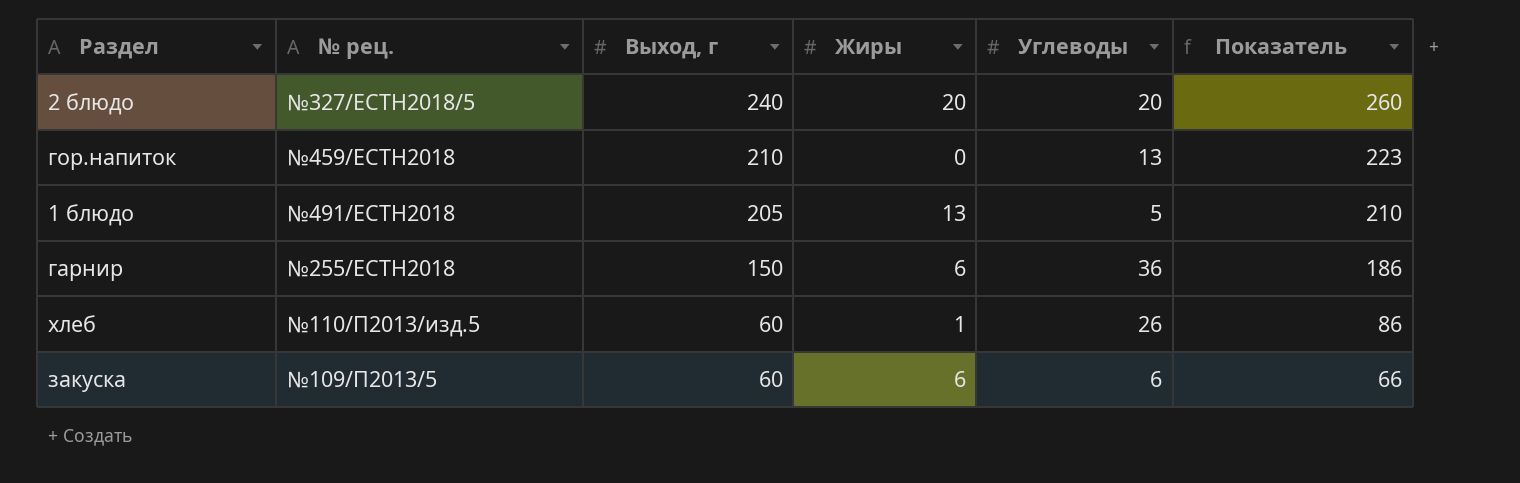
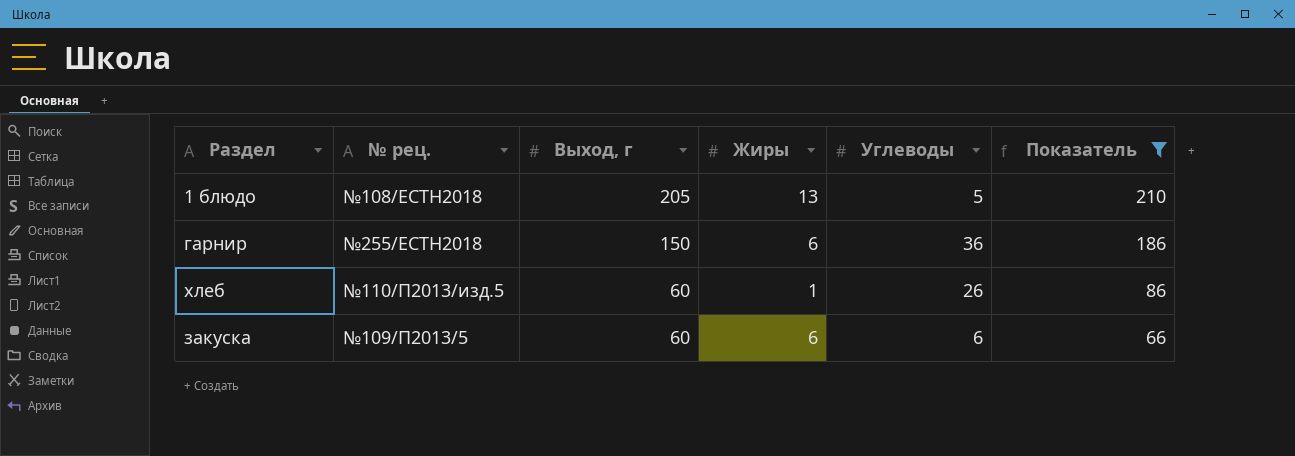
filter: none -> Показатель <= 210
1 блюдо | № рец.: №491/ЕСТН2018 -> №108/ЕСТН2018

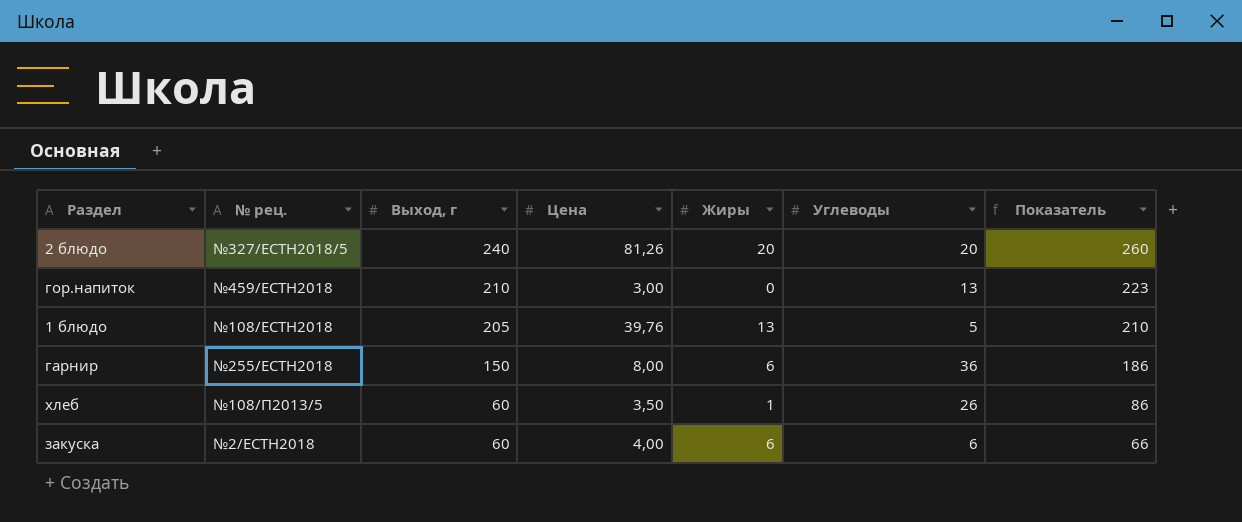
filter: Показатель <= 210 -> none
column Цена | position: none -> 4
хлеб | № рец.: №110/П2013/изд.5 -> №108/П2013/5
закуска | № рец.: №109/П2013/5 -> №2/ЕСТН2018

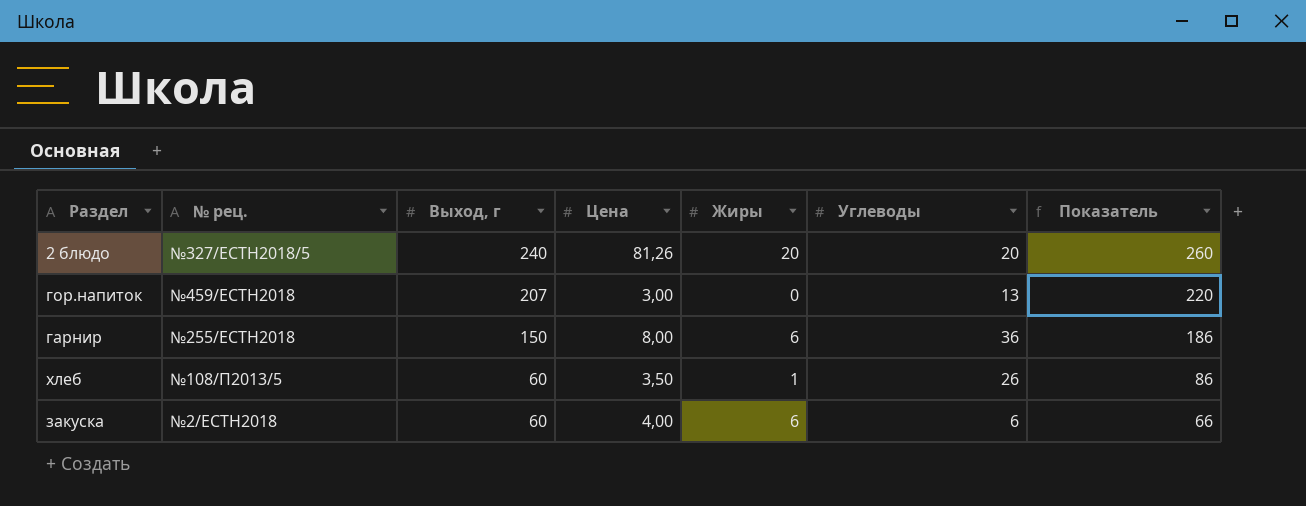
row 1 блюдо: №108/ЕСТН2018 | 205 | 39,76 | 13 | 5 | 210 -> none
гор.напиток | Выход, г: 210 -> 207
гор.напиток | Показатель: 223 -> 220

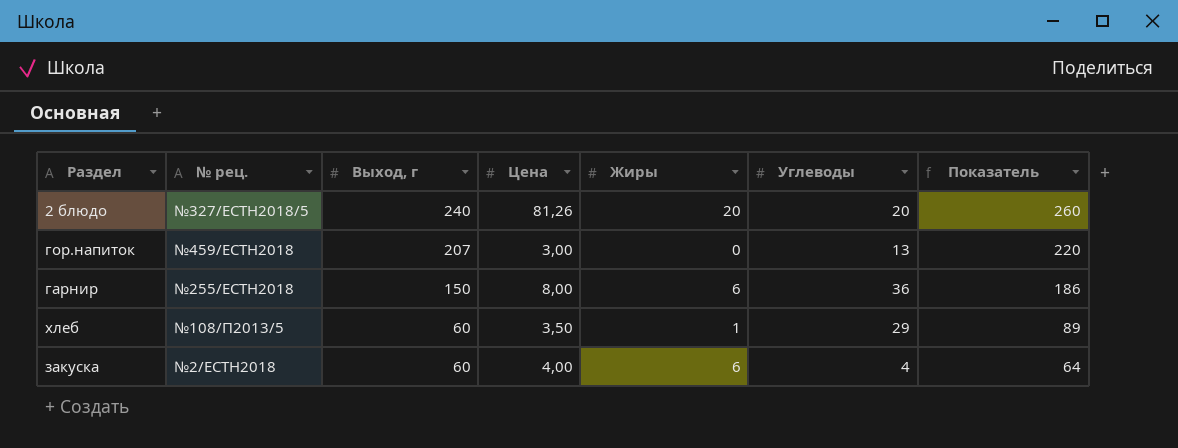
хлеб | Углеводы: 26 -> 29
хлеб | Показатель: 86 -> 89
закуска | Углеводы: 6 -> 4
закуска | Показатель: 66 -> 64

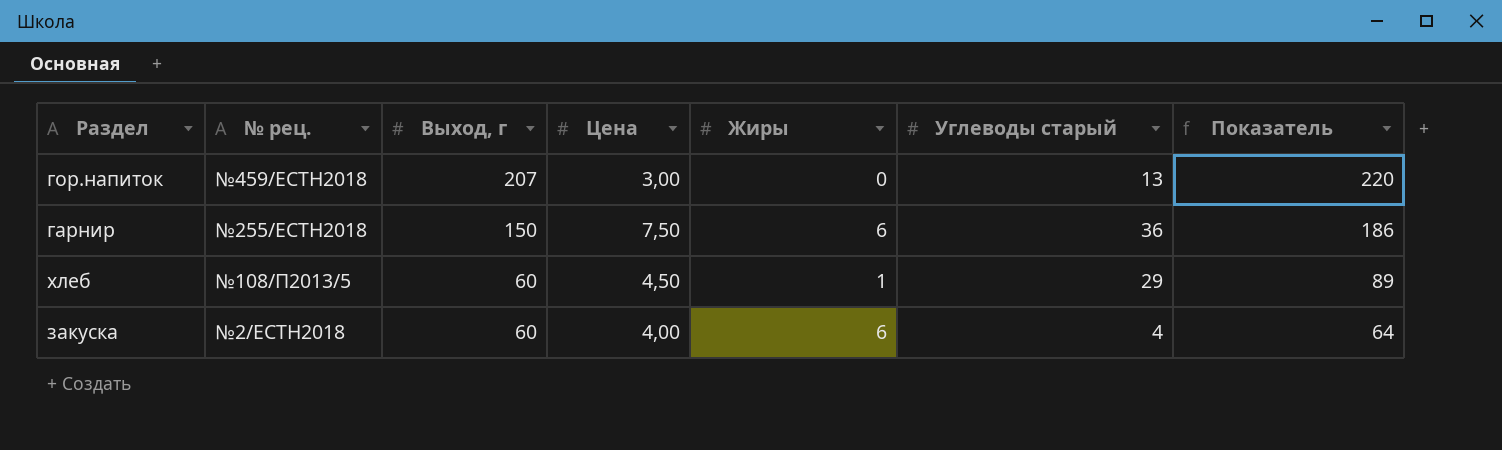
column name: Углеводы -> Углеводы старый
row 2 блюдо: №327/ЕСТН2018/5 | 240 | 81,26 | 20 | 20 | 260 -> none
гарнир | Цена: 8,00 -> 7,50
хлеб | Цена: 3,50 -> 4,50

